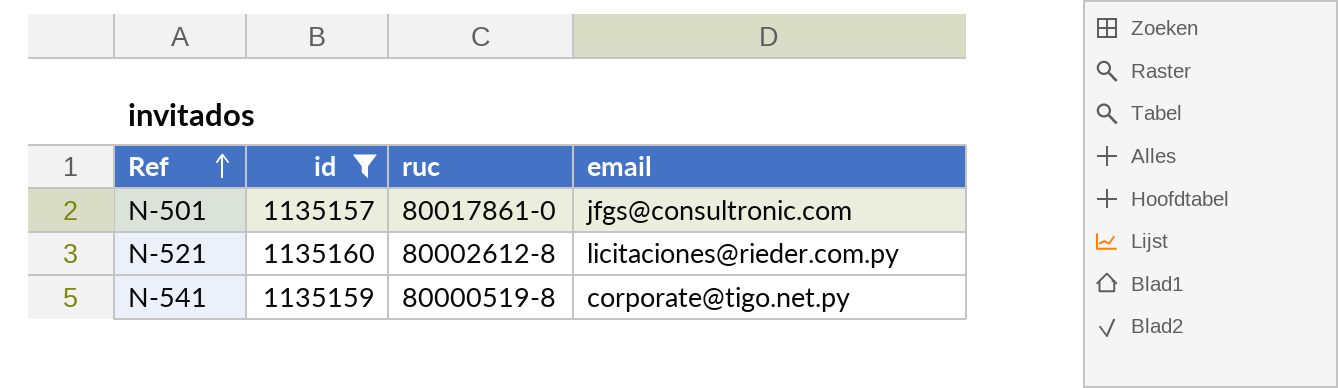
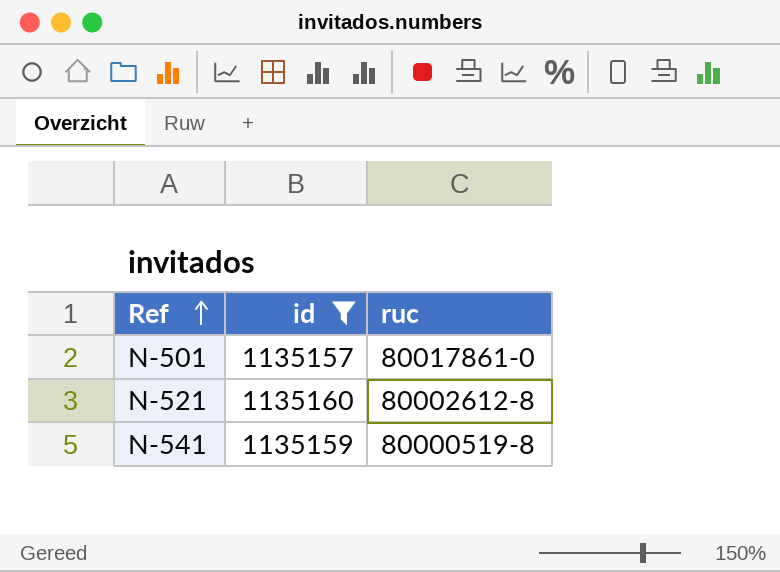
column email | position: 4 -> none

